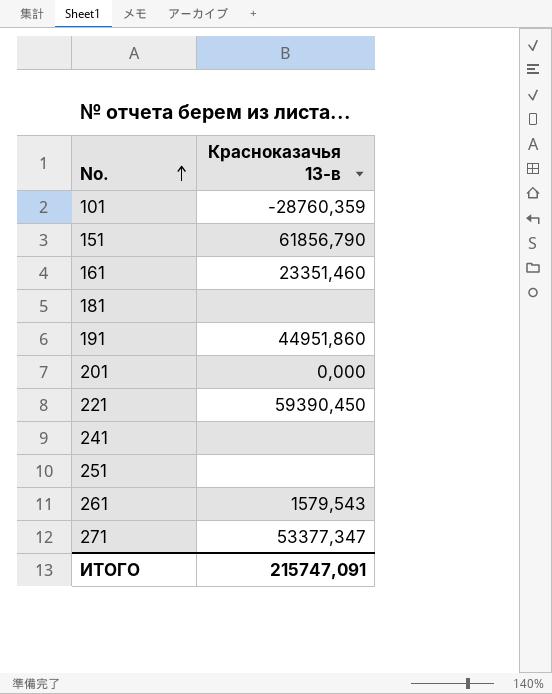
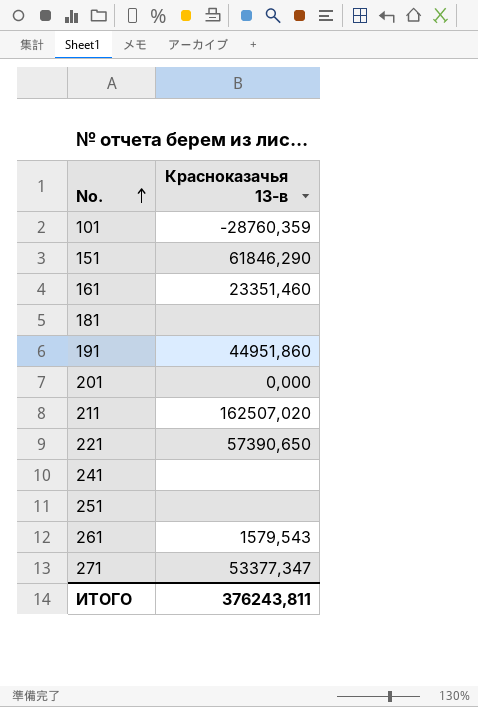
151 | Красноказачья 13-в: 61856,790 -> 61846,290
row 211: none -> 162507,020
221 | Красноказачья 13-в: 59390,450 -> 57390,650
ИТОГО | Красноказачья 13-в: 215747,091 -> 376243,811

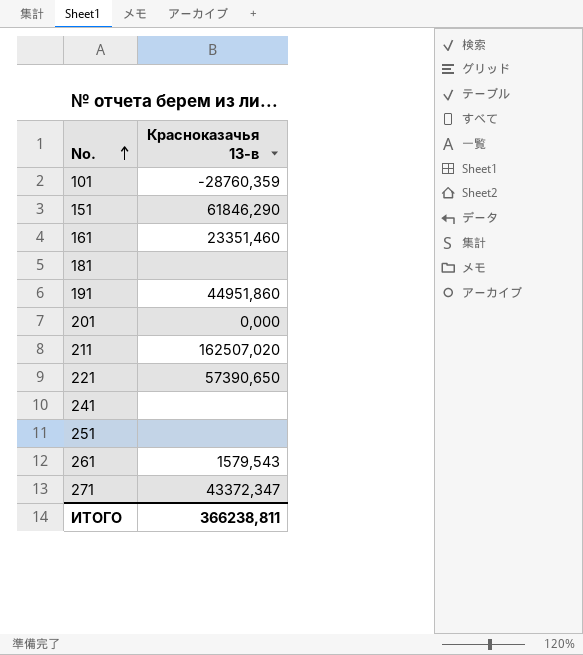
271 | Красноказачья 13-в: 53377,347 -> 43372,347
ИТОГО | Красноказачья 13-в: 376243,811 -> 366238,811

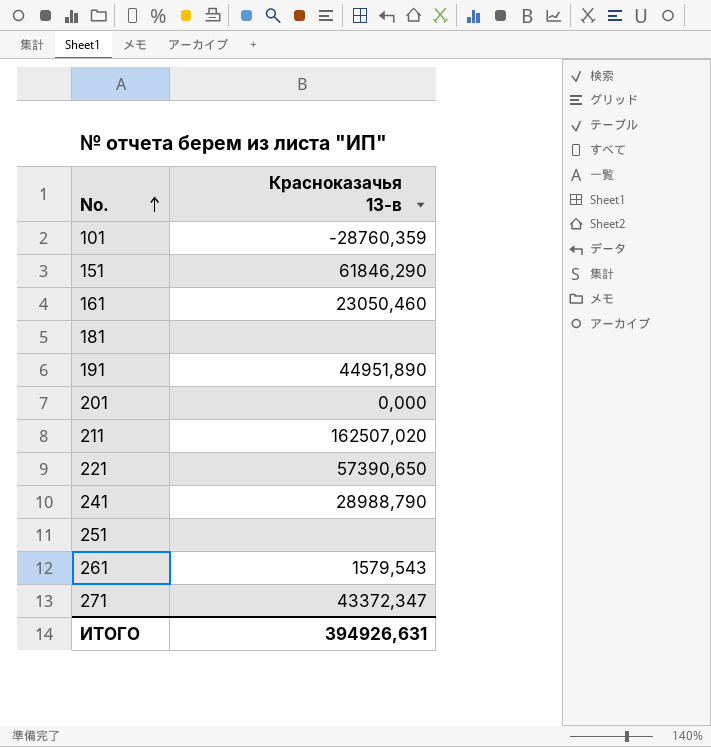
161 | Красноказачья 13-в: 23351,460 -> 23050,460
191 | Красноказачья 13-в: 44951,860 -> 44951,890
241 | Красноказачья 13-в: none -> 28988,790
ИТОГО | Красноказачья 13-в: 366238,811 -> 394926,631

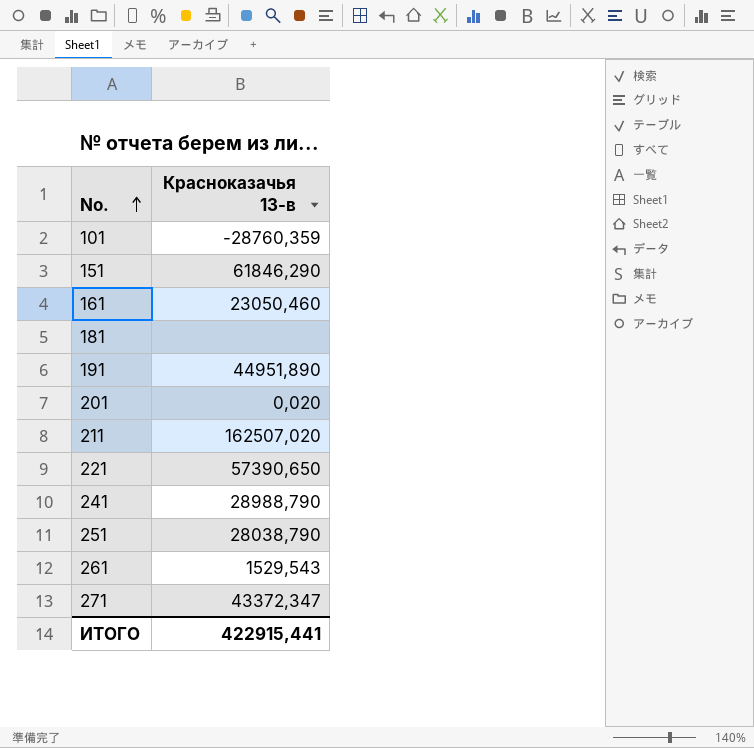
201 | Красноказачья 13-в: 0,000 -> 0,020
251 | Красноказачья 13-в: none -> 28038,790
261 | Красноказачья 13-в: 1579,543 -> 1529,543
ИТОГО | Красноказачья 13-в: 394926,631 -> 422915,441

